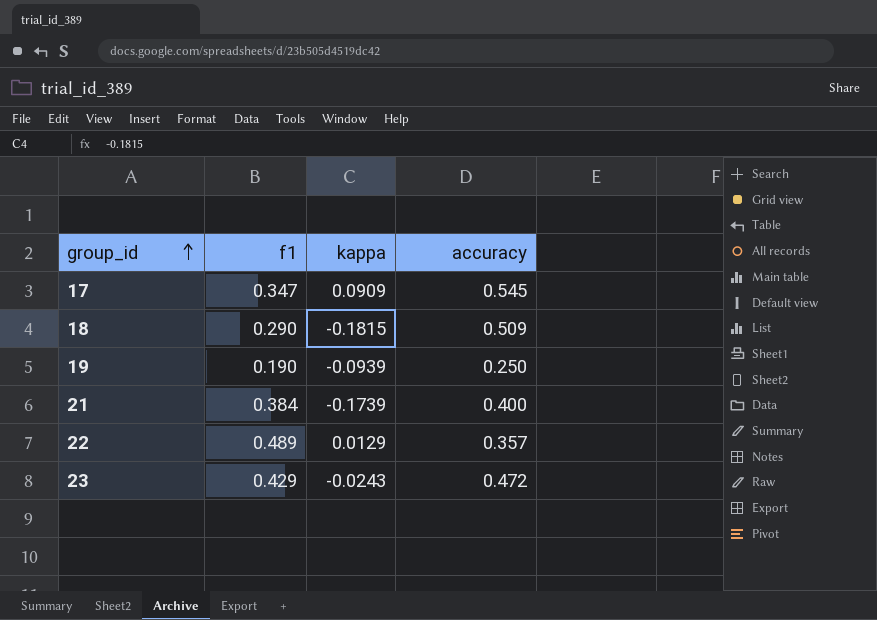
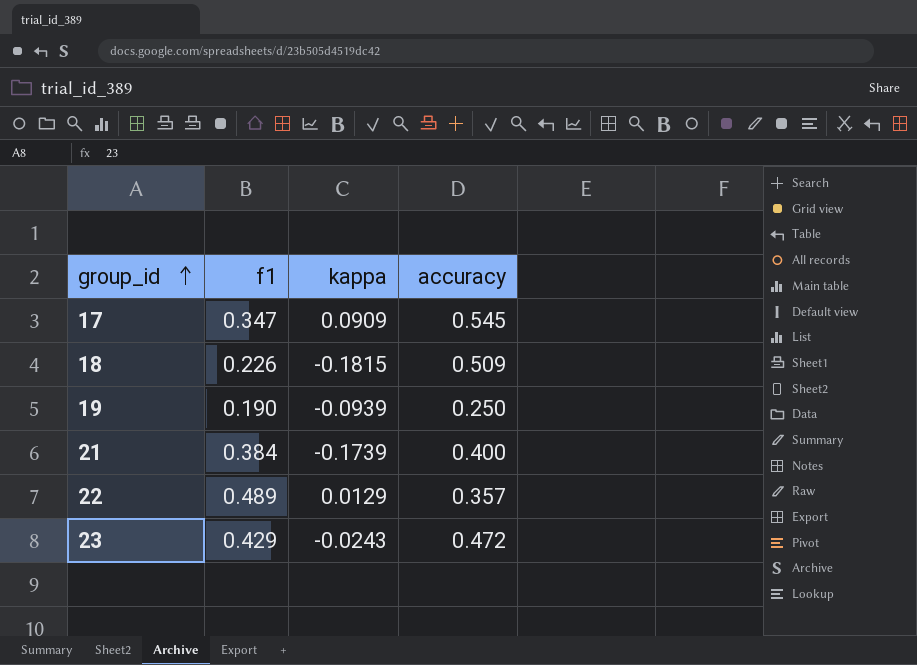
18 | f1: 0.290 -> 0.226

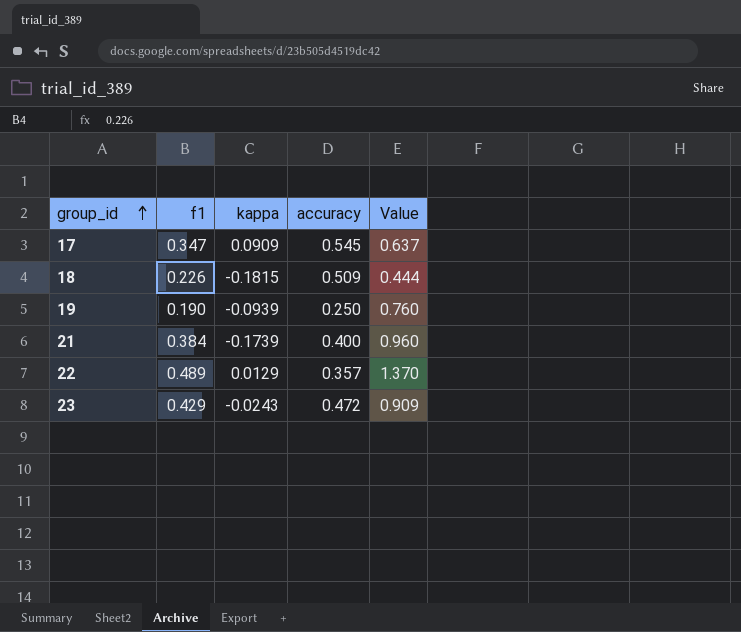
column Value | formula: none -> [f1] / [accuracy]

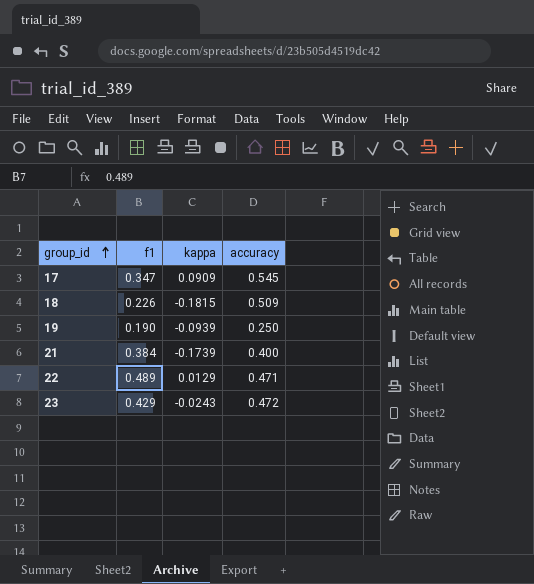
column Value | formula: [f1] / [accuracy] -> none
22 | accuracy: 0.357 -> 0.471

